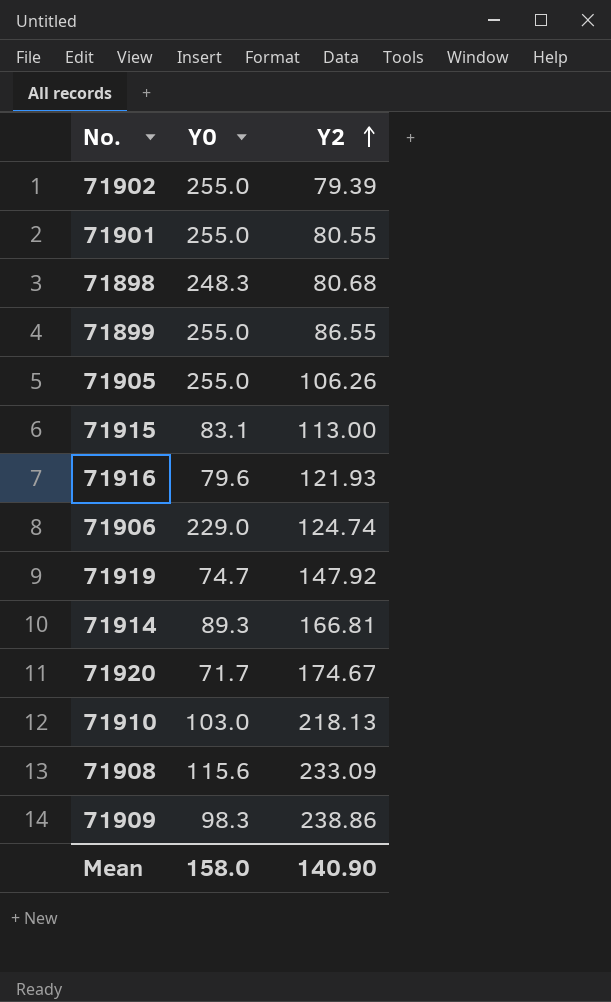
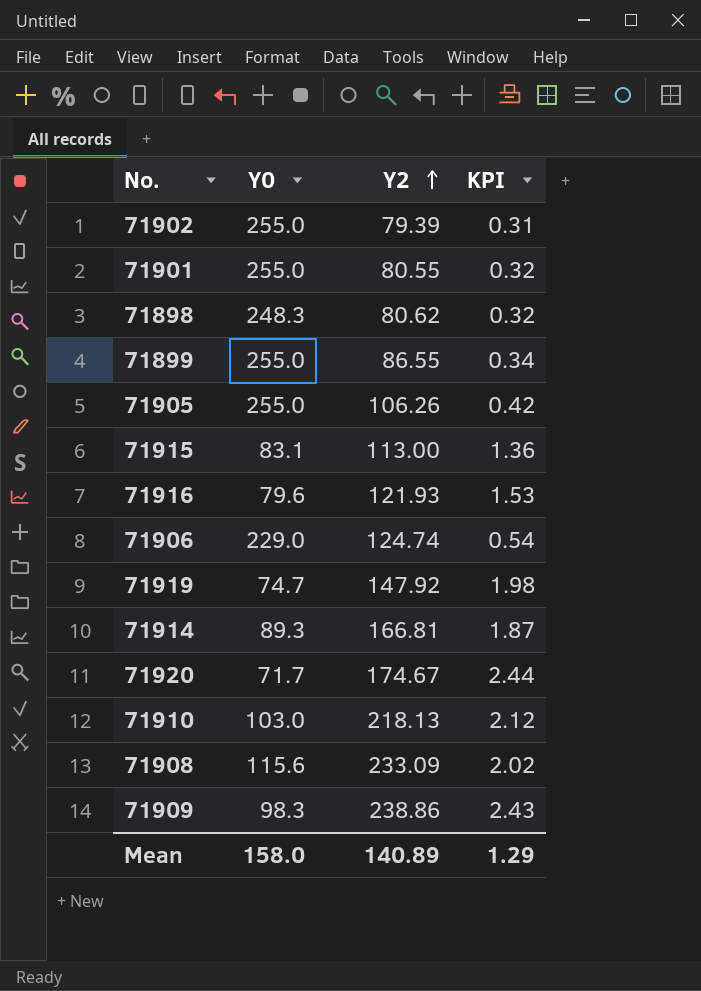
column KPI | formula: none -> [Y2] / [Y0]
71898 | Y2: 80.68 -> 80.62
Mean | Y2: 140.90 -> 140.89

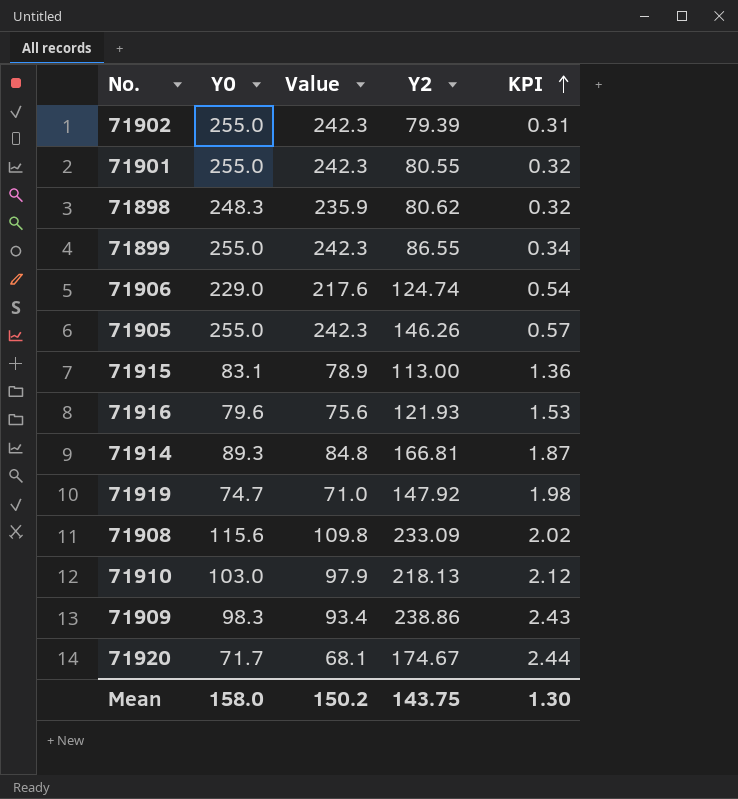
row order: Y2 ascending -> KPI ascending
column Value | formula: none -> [Y0] * 0.95
71905 | Y2: 106.26 -> 146.26
71905 | KPI: 0.42 -> 0.57
Mean | Y2: 140.89 -> 143.75
Mean | KPI: 1.29 -> 1.30

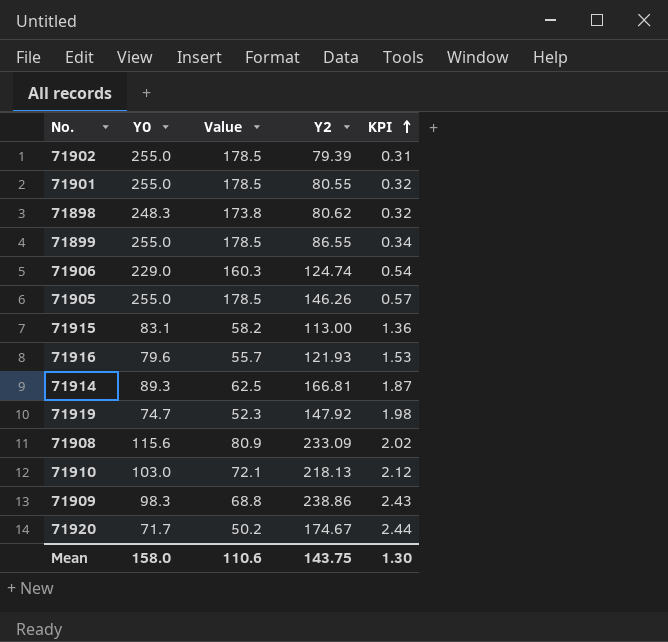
column Value | formula: [Y0] * 0.95 -> [Y0] * 0.7
Mean | Value: 150.2 -> 110.6

